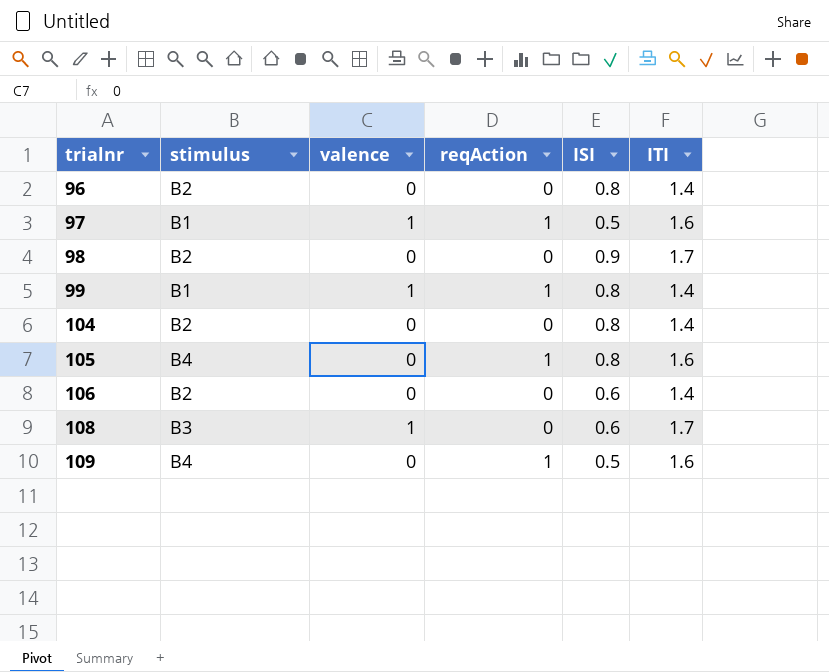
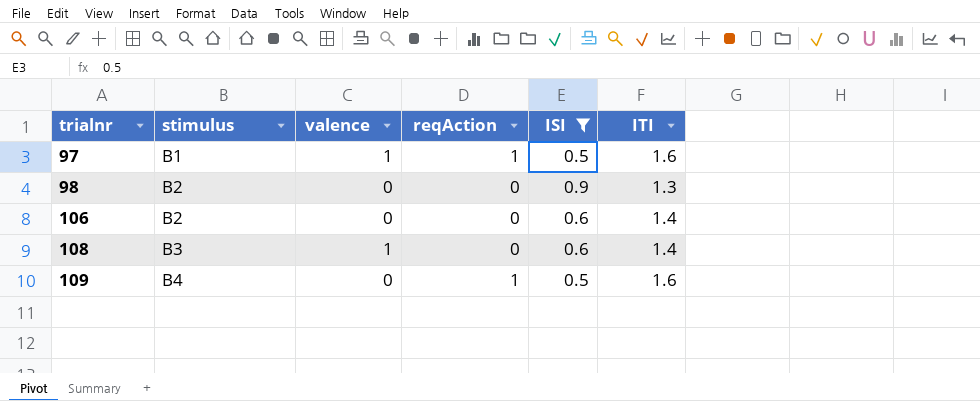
filter: none -> ISI != 0.8
98 | ITI: 1.7 -> 1.3
108 | ITI: 1.7 -> 1.4

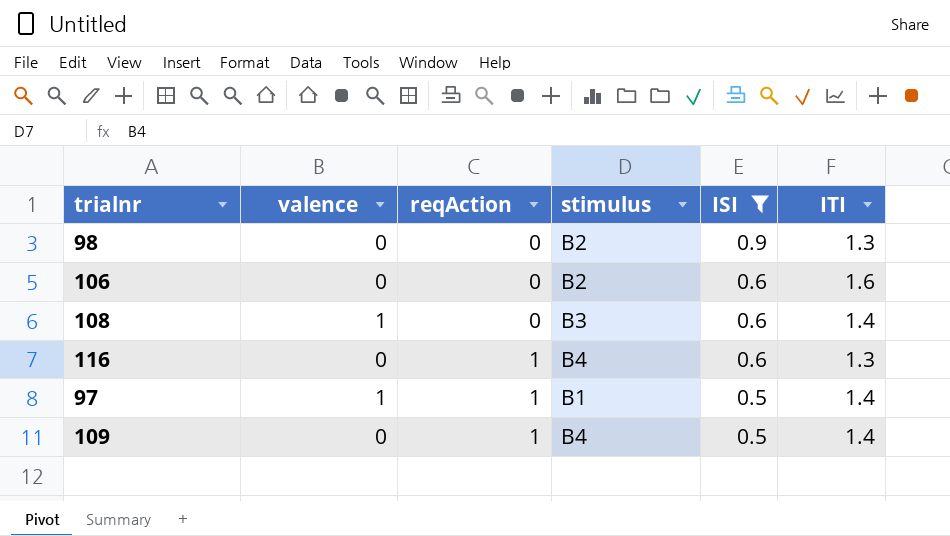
row order: trialnr ascending -> reqAction ascending
column stimulus | position: 2 -> 4
106 | ITI: 1.4 -> 1.6
row 116: none -> 0 | 1 | B4 | 0.6 | 1.3
97 | ITI: 1.6 -> 1.4
109 | ITI: 1.6 -> 1.4

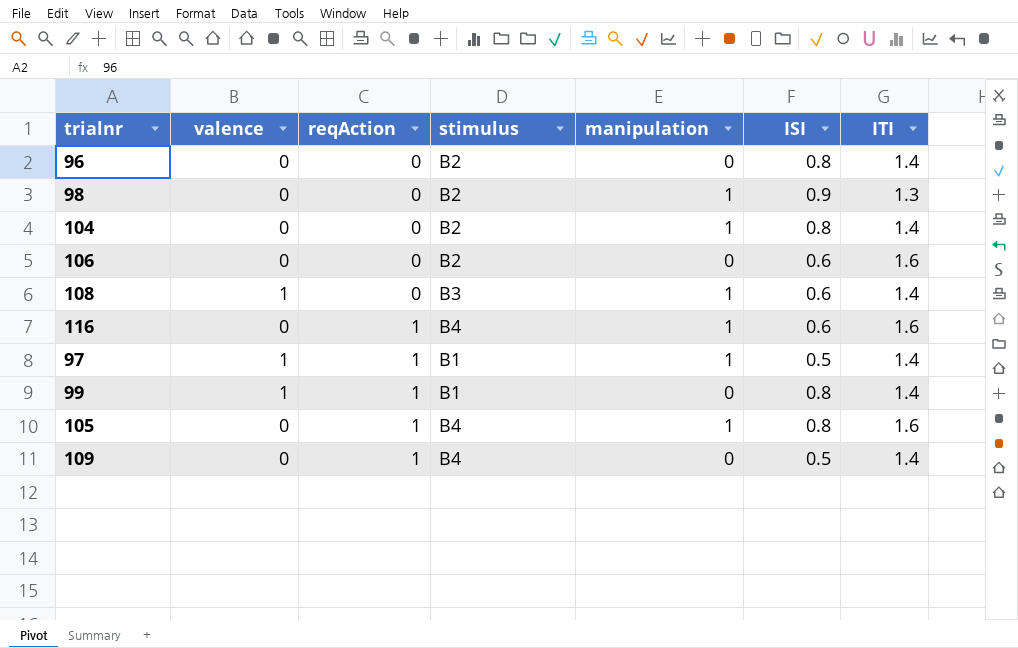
filter: ISI != 0.8 -> none
column manipulation | position: none -> 5
116 | ITI: 1.3 -> 1.6

